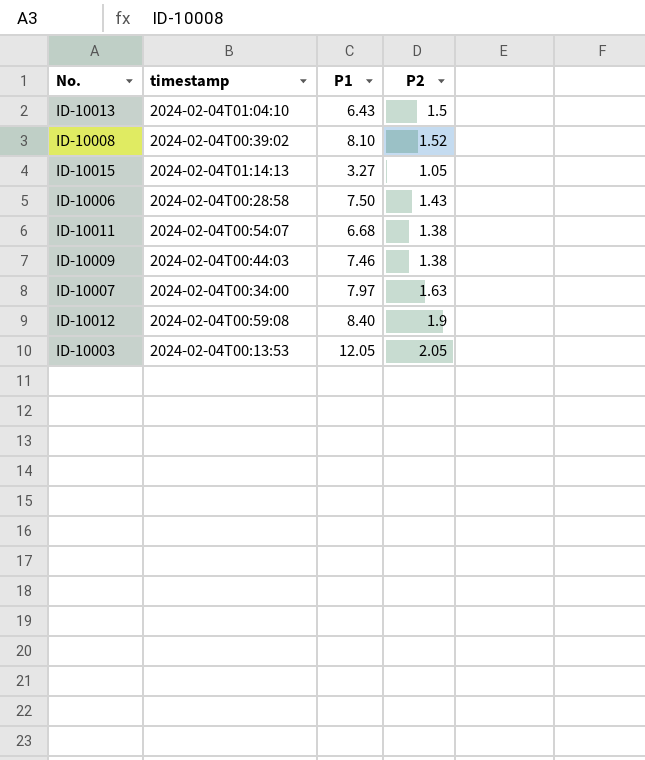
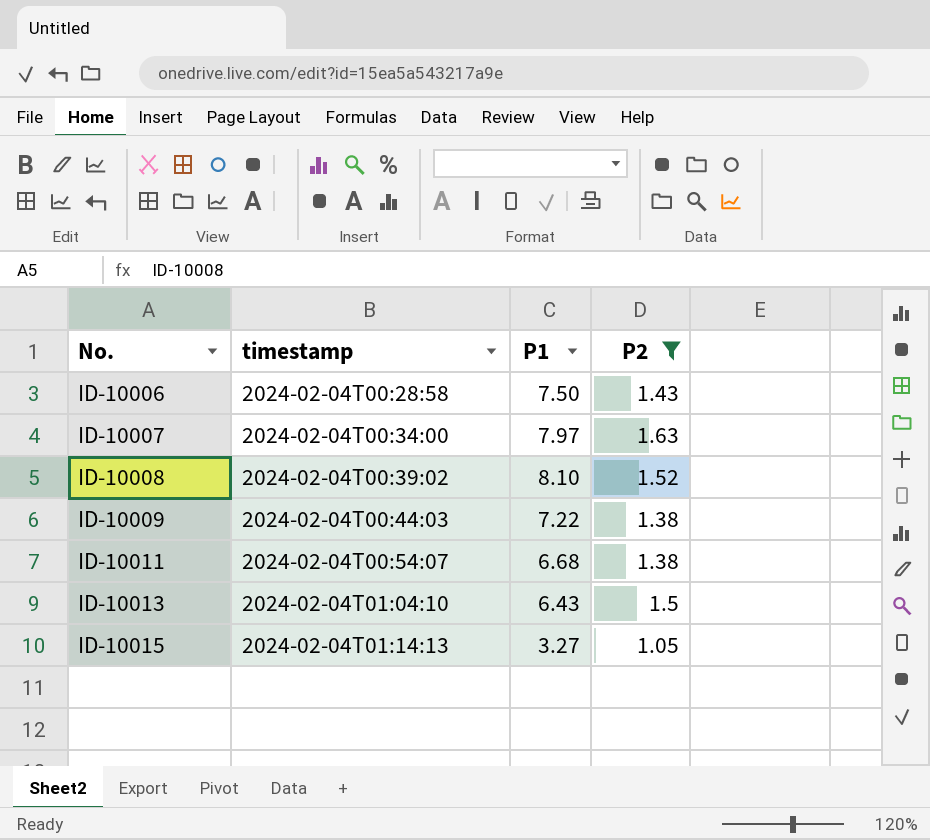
filter: none -> P2 <= 1.63
row order: none -> No. ascending
ID-10009 | P1: 7.46 -> 7.22

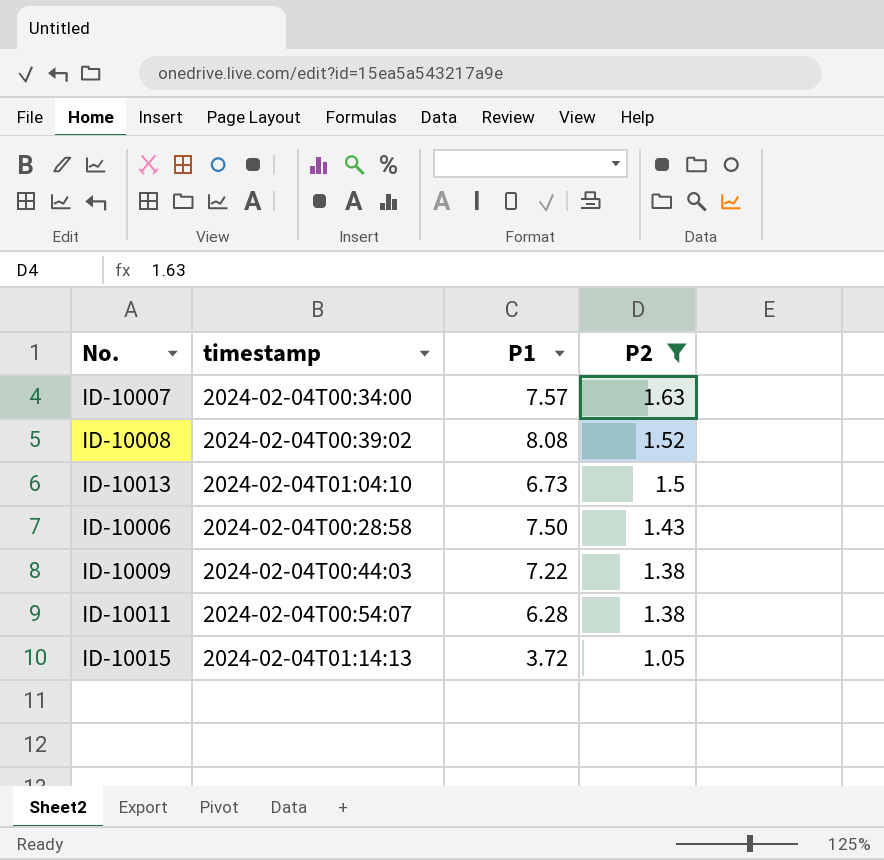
row order: No. ascending -> P2 descending
ID-10007 | P1: 7.97 -> 7.57
ID-10008 | P1: 8.10 -> 8.08
ID-10013 | P1: 6.43 -> 6.73
ID-10011 | P1: 6.68 -> 6.28
ID-10015 | P1: 3.27 -> 3.72

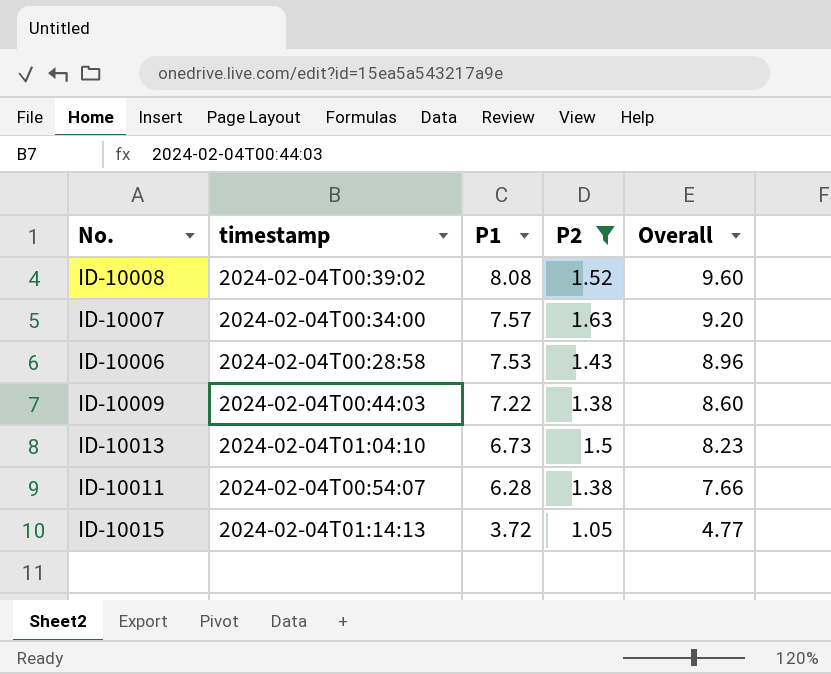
row order: P2 descending -> P1 descending
column Overall | formula: none -> [P1] + [P2]
ID-10006 | P1: 7.50 -> 7.53

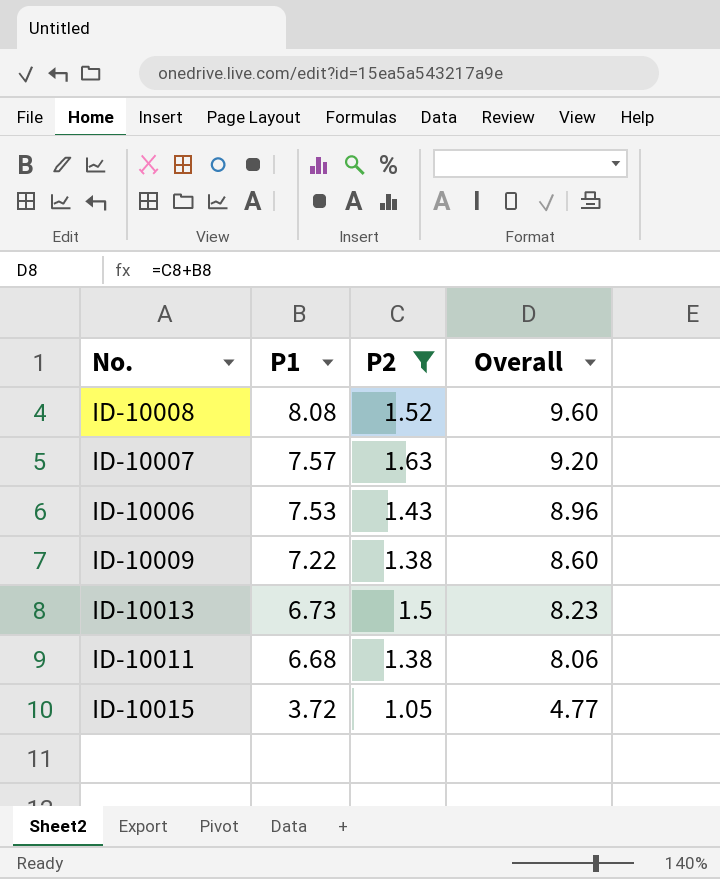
column timestamp | position: 2 -> none
ID-10011 | P1: 6.28 -> 6.68
ID-10011 | Overall: 7.66 -> 8.06

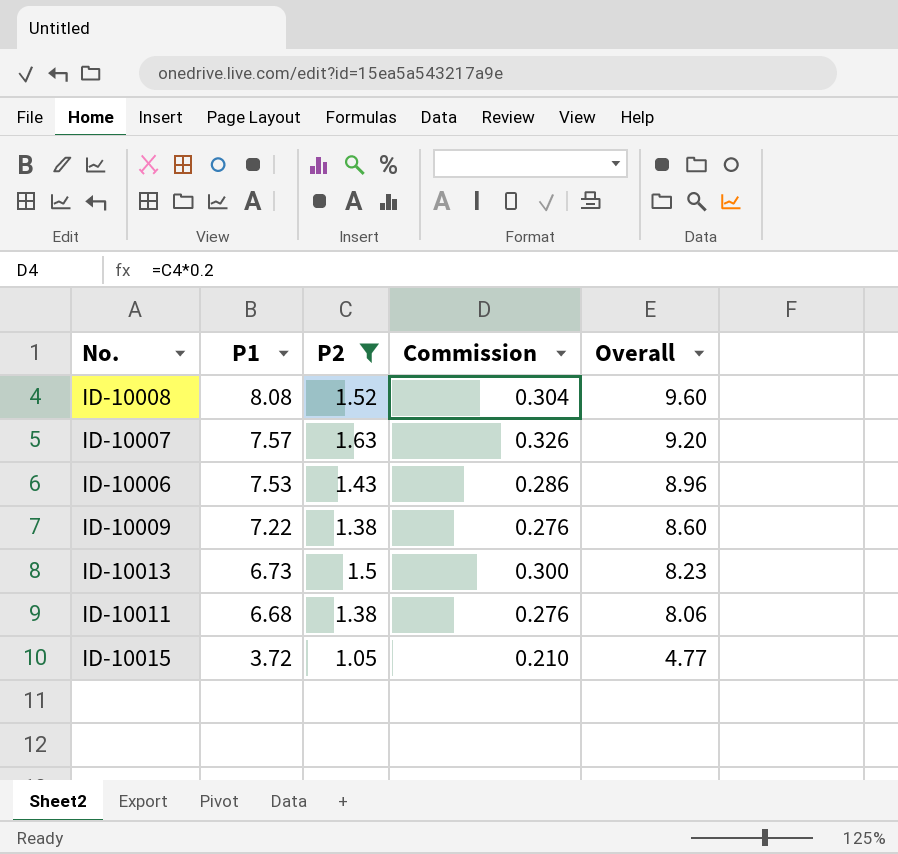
column Commission | formula: none -> [P2] * 0.2

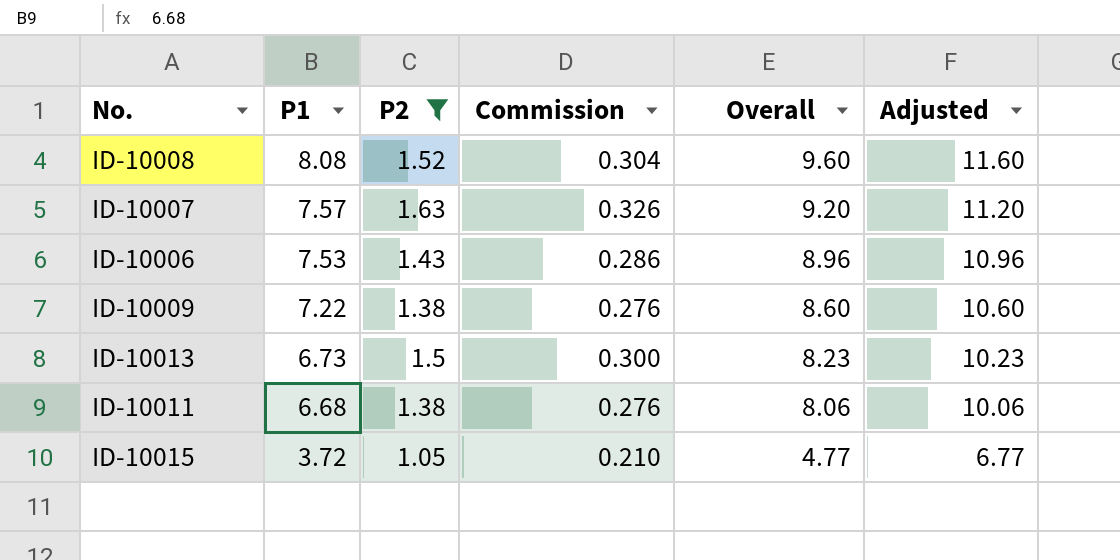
column Adjusted | formula: none -> [Overall] + 2

